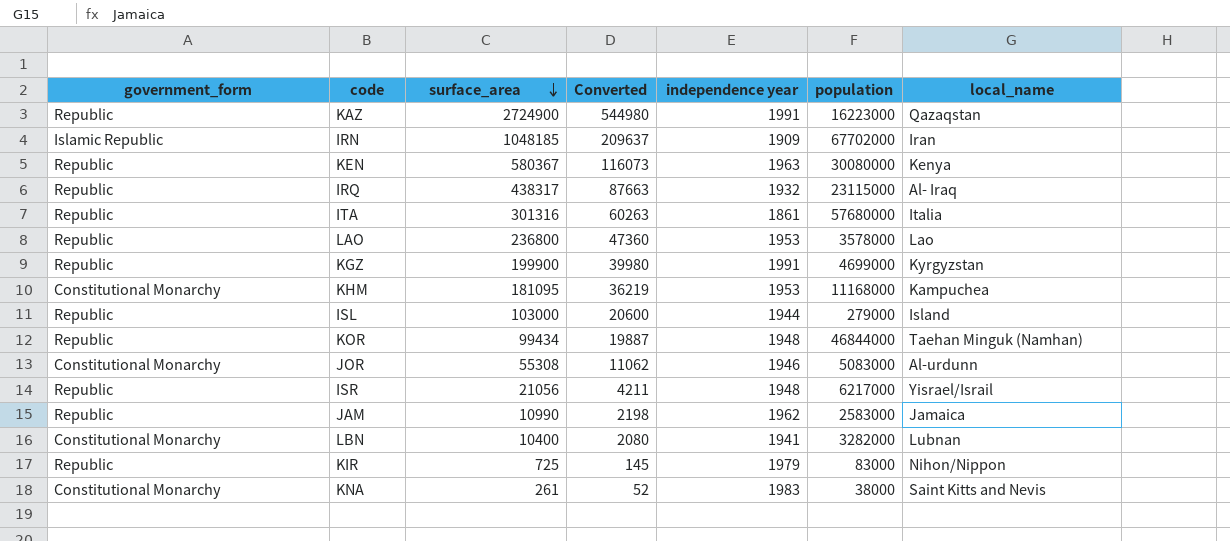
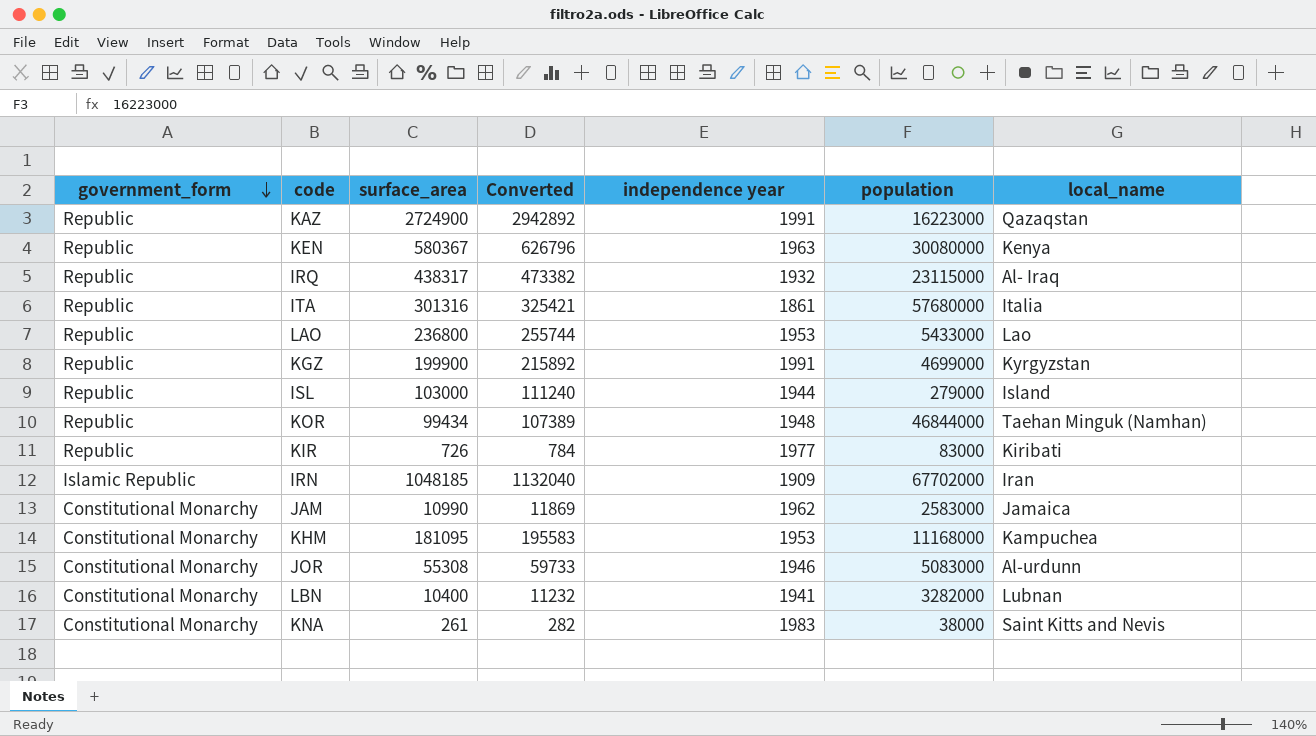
row order: surface_area descending -> government_form descending
column Converted | formula: [surface_area] * 0.2 -> [surface_area] * 1.08
row ISR: Republic | 21056 | 4211 | 1948 | 6217000 | Yisrael/Israil -> none
LAO | population: 3578000 -> 5433000
KIR | surface_area: 725 -> 726
KIR | independence year: 1979 -> 1977
KIR | local_name: Nihon/Nippon -> Kiribati
JAM | government_form: Republic -> Constitutional Monarchy

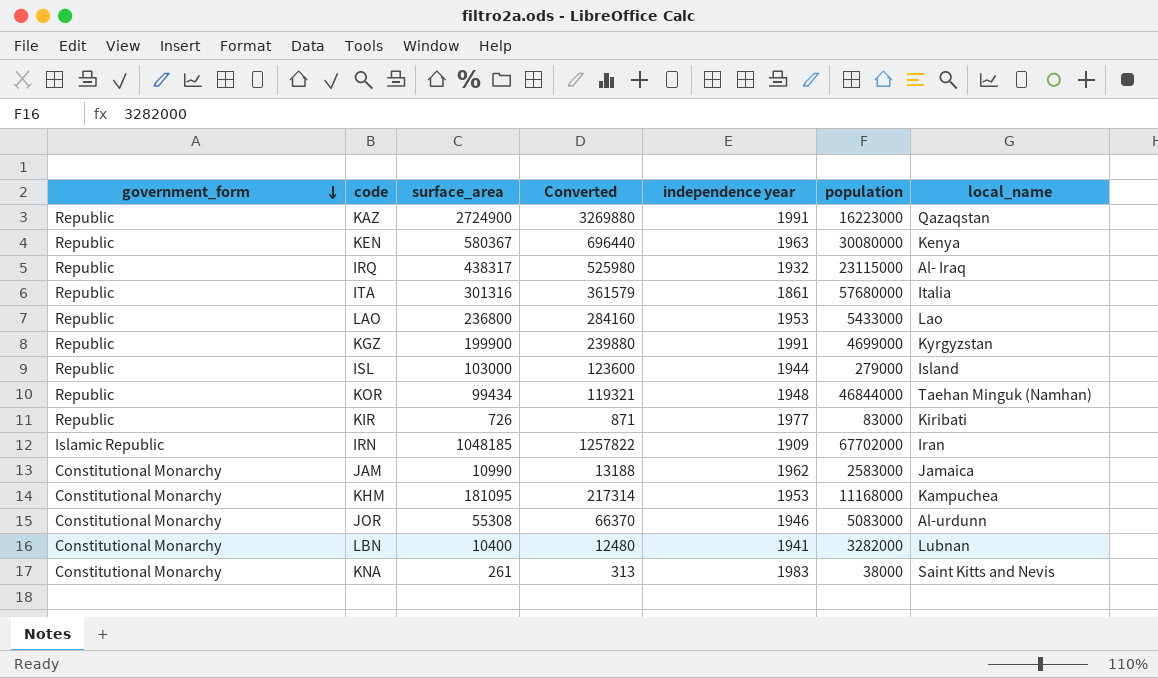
column Converted | formula: [surface_area] * 1.08 -> [surface_area] * 1.2

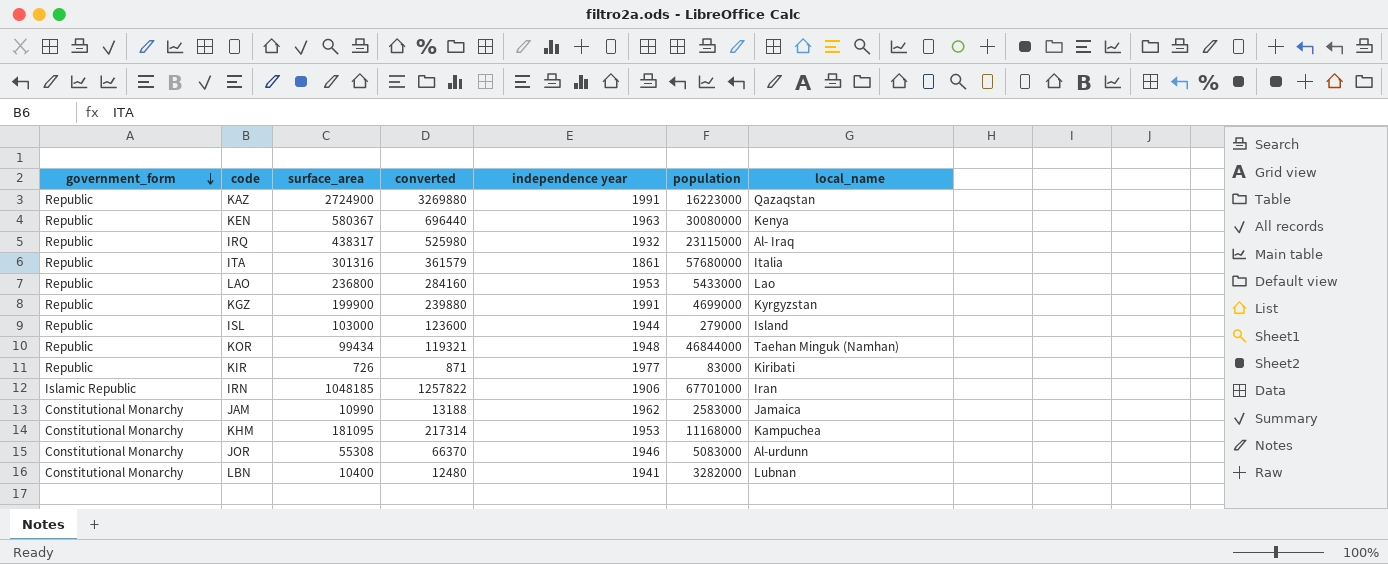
column name: Converted -> converted
row KNA: Constitutional Monarchy | 261 | 313 | 1983 | 38000 | Saint Kitts and Nevis -> none
IRN | independence year: 1909 -> 1906
IRN | population: 67702000 -> 67701000

